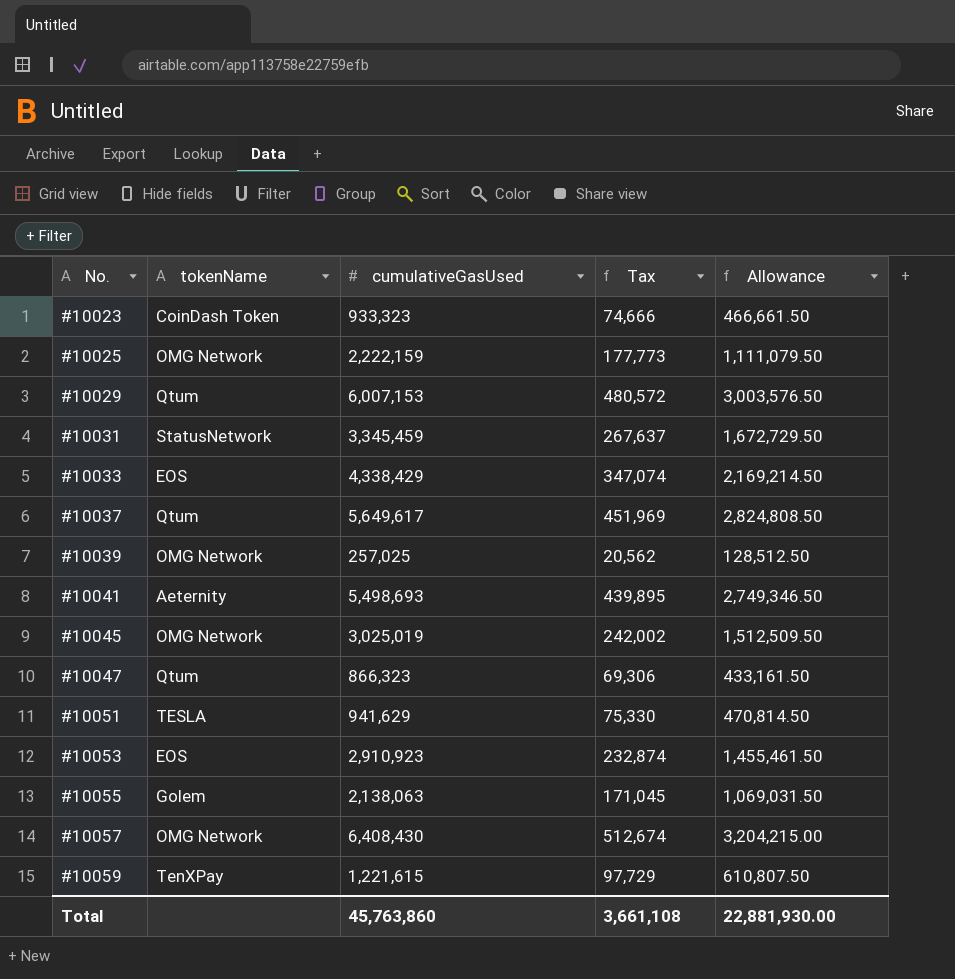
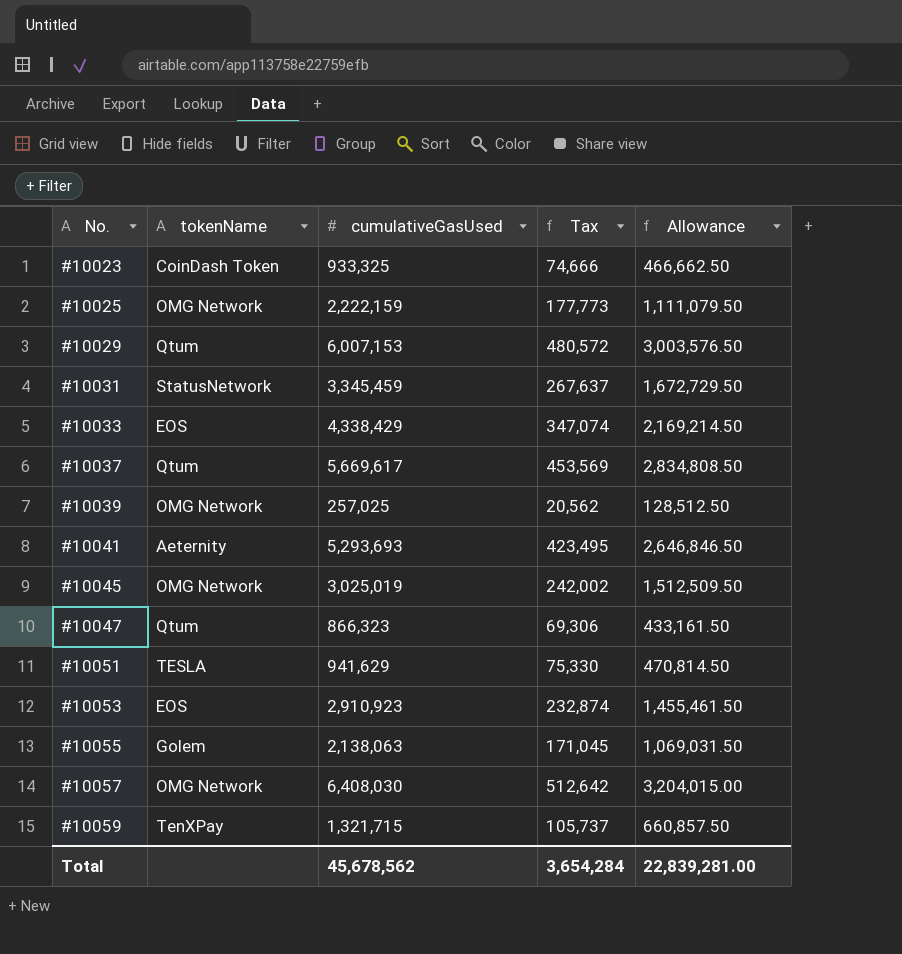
#10023 | cumulativeGasUsed: 933,323 -> 933,325
#10023 | Allowance: 466,661.50 -> 466,662.50
#10037 | cumulativeGasUsed: 5,649,617 -> 5,669,617
#10037 | Tax: 451,969 -> 453,569
#10037 | Allowance: 2,824,808.50 -> 2,834,808.50
#10041 | cumulativeGasUsed: 5,498,693 -> 5,293,693
#10041 | Tax: 439,895 -> 423,495
#10041 | Allowance: 2,749,346.50 -> 2,646,846.50
#10057 | cumulativeGasUsed: 6,408,430 -> 6,408,030
#10057 | Tax: 512,674 -> 512,642
#10057 | Allowance: 3,204,215.00 -> 3,204,015.00
#10059 | cumulativeGasUsed: 1,221,615 -> 1,321,715
#10059 | Tax: 97,729 -> 105,737
#10059 | Allowance: 610,807.50 -> 660,857.50
Total | cumulativeGasUsed: 45,763,860 -> 45,678,562
Total | Tax: 3,661,108 -> 3,654,284
Total | Allowance: 22,881,930.00 -> 22,839,281.00

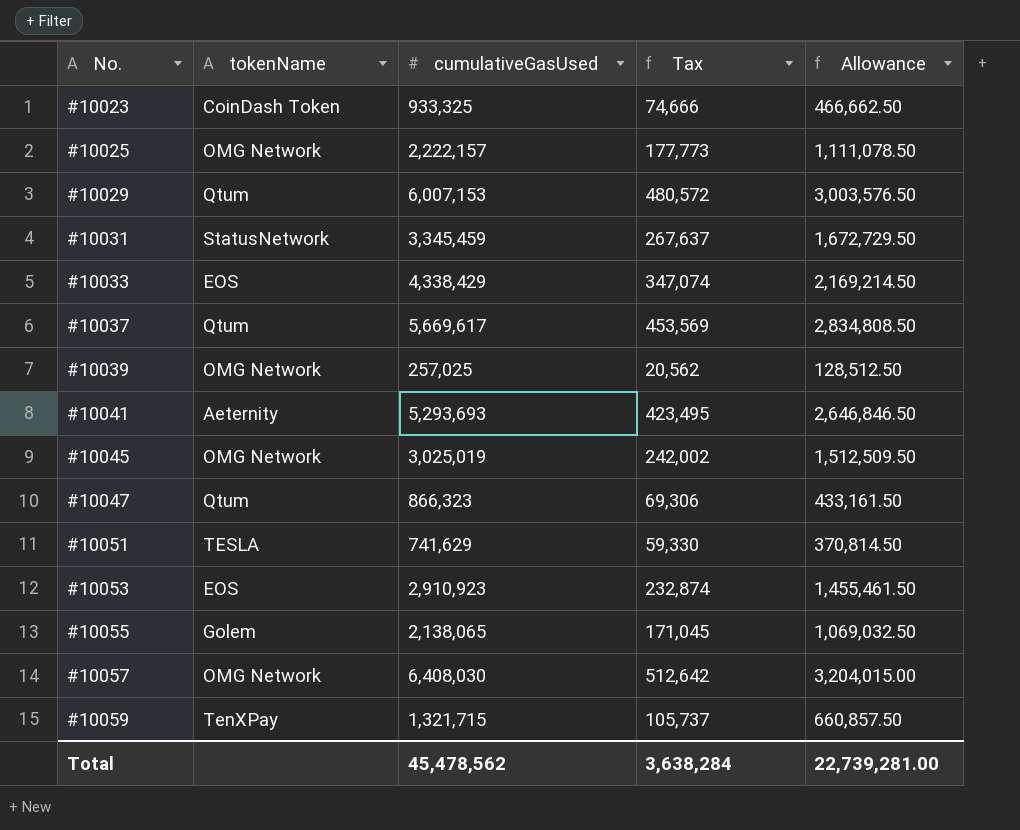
#10025 | cumulativeGasUsed: 2,222,159 -> 2,222,157
#10025 | Allowance: 1,111,079.50 -> 1,111,078.50
#10051 | cumulativeGasUsed: 941,629 -> 741,629
#10051 | Tax: 75,330 -> 59,330
#10051 | Allowance: 470,814.50 -> 370,814.50
#10055 | cumulativeGasUsed: 2,138,063 -> 2,138,065
#10055 | Allowance: 1,069,031.50 -> 1,069,032.50
Total | cumulativeGasUsed: 45,678,562 -> 45,478,562
Total | Tax: 3,654,284 -> 3,638,284
Total | Allowance: 22,839,281.00 -> 22,739,281.00

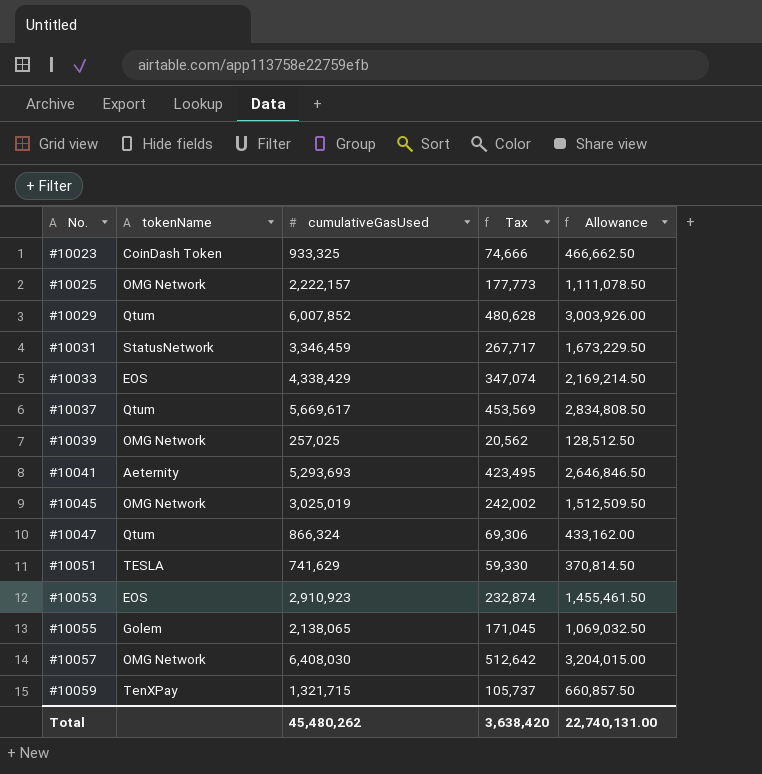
#10029 | cumulativeGasUsed: 6,007,153 -> 6,007,852
#10029 | Tax: 480,572 -> 480,628
#10029 | Allowance: 3,003,576.50 -> 3,003,926.00
#10031 | cumulativeGasUsed: 3,345,459 -> 3,346,459
#10031 | Tax: 267,637 -> 267,717
#10031 | Allowance: 1,672,729.50 -> 1,673,229.50
#10047 | cumulativeGasUsed: 866,323 -> 866,324
#10047 | Allowance: 433,161.50 -> 433,162.00
Total | cumulativeGasUsed: 45,478,562 -> 45,480,262
Total | Tax: 3,638,284 -> 3,638,420
Total | Allowance: 22,739,281.00 -> 22,740,131.00

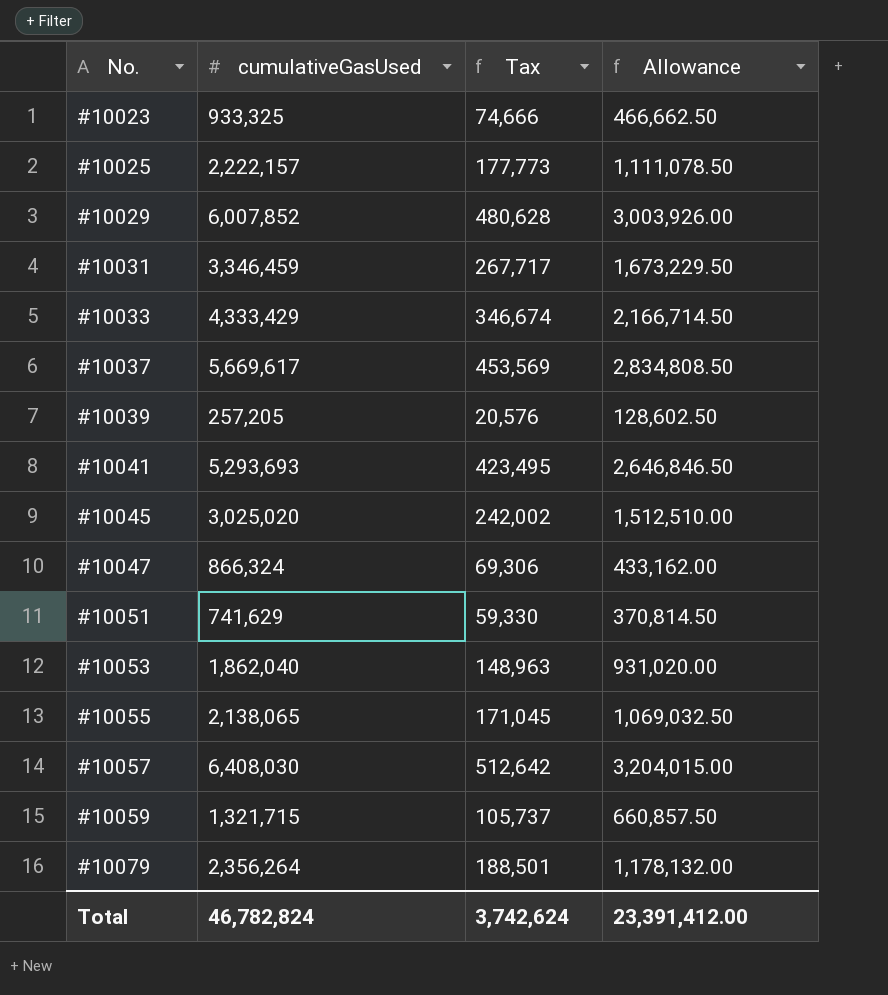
column tokenName | position: 2 -> none
#10033 | cumulativeGasUsed: 4,338,429 -> 4,333,429
#10033 | Tax: 347,074 -> 346,674
#10033 | Allowance: 2,169,214.50 -> 2,166,714.50
#10039 | cumulativeGasUsed: 257,025 -> 257,205
#10039 | Tax: 20,562 -> 20,576
#10039 | Allowance: 128,512.50 -> 128,602.50
#10045 | cumulativeGasUsed: 3,025,019 -> 3,025,020
#10045 | Allowance: 1,512,509.50 -> 1,512,510.00
#10053 | cumulativeGasUsed: 2,910,923 -> 1,862,040
#10053 | Tax: 232,874 -> 148,963
#10053 | Allowance: 1,455,461.50 -> 931,020.00
row #10079: none -> 2,356,264 | 188,501 | 1,178,132.00
Total | cumulativeGasUsed: 45,480,262 -> 46,782,824
Total | Tax: 3,638,420 -> 3,742,624
Total | Allowance: 22,740,131.00 -> 23,391,412.00

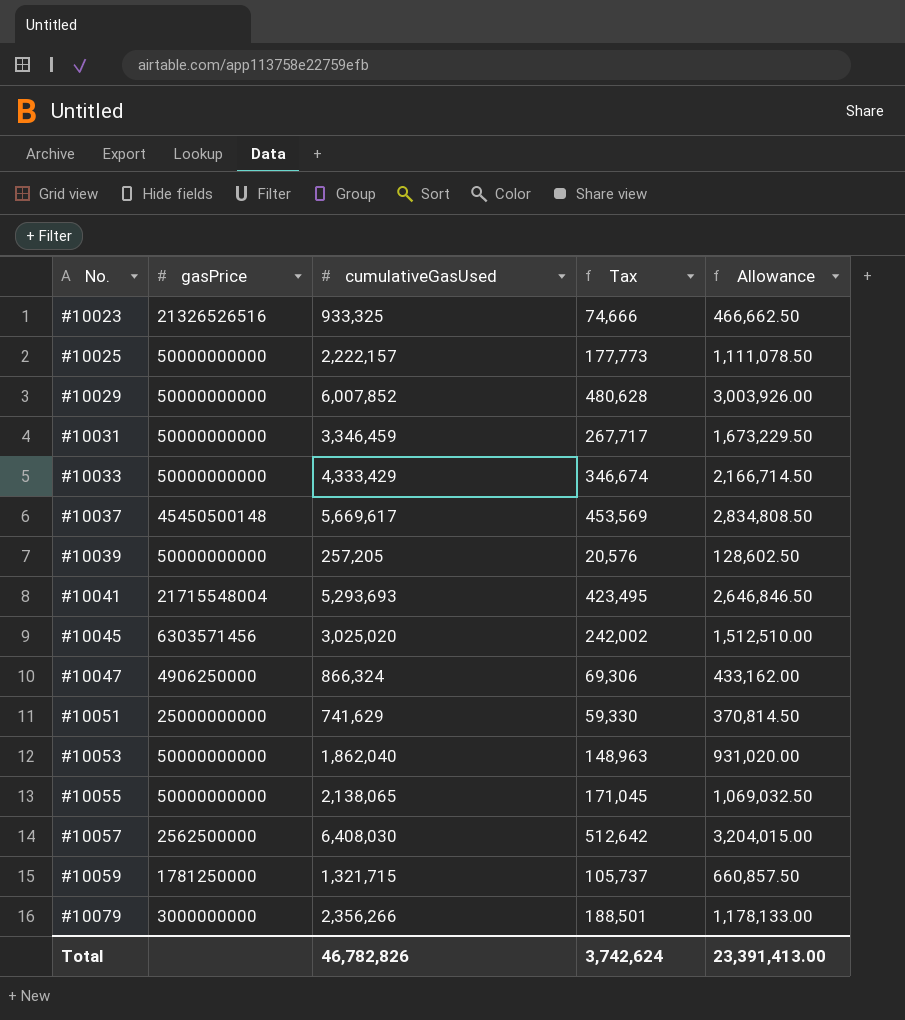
column gasPrice | position: none -> 2
#10079 | cumulativeGasUsed: 2,356,264 -> 2,356,266
#10079 | Allowance: 1,178,132.00 -> 1,178,133.00
Total | cumulativeGasUsed: 46,782,824 -> 46,782,826
Total | Allowance: 23,391,412.00 -> 23,391,413.00

